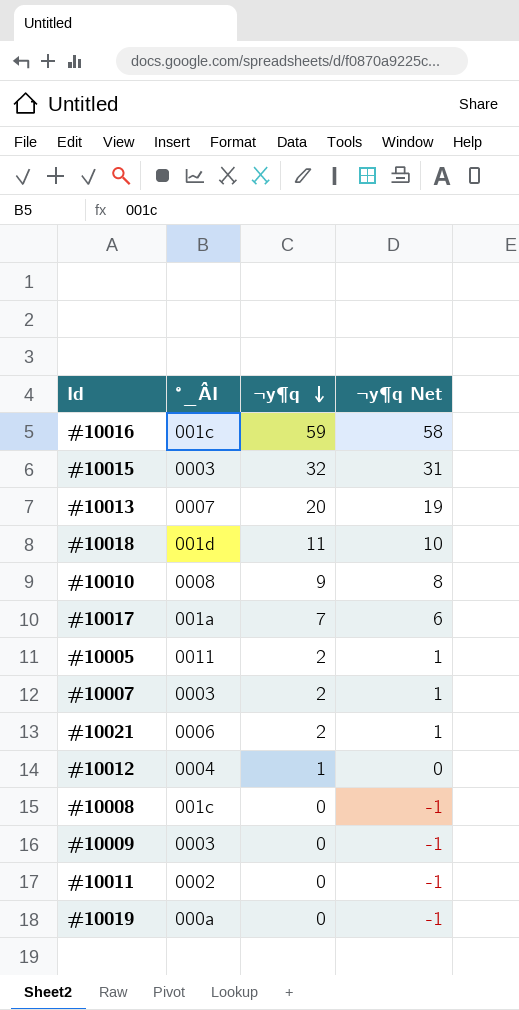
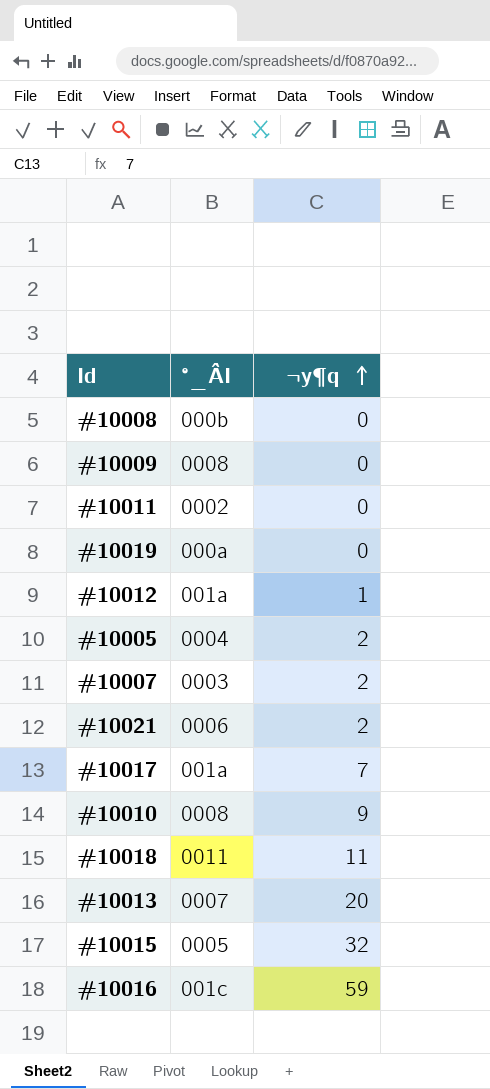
row order: ¬y¶q descending -> ¬y¶q ascending
column ¬y¶q Net | formula: [¬y¶q] - 1 -> none
#10008 | °_ÂI: 001c -> 000b
#10009 | °_ÂI: 0003 -> 0008
#10012 | °_ÂI: 0004 -> 001a
#10005 | °_ÂI: 0011 -> 0004
#10018 | °_ÂI: 001d -> 0011
#10015 | °_ÂI: 0003 -> 0005

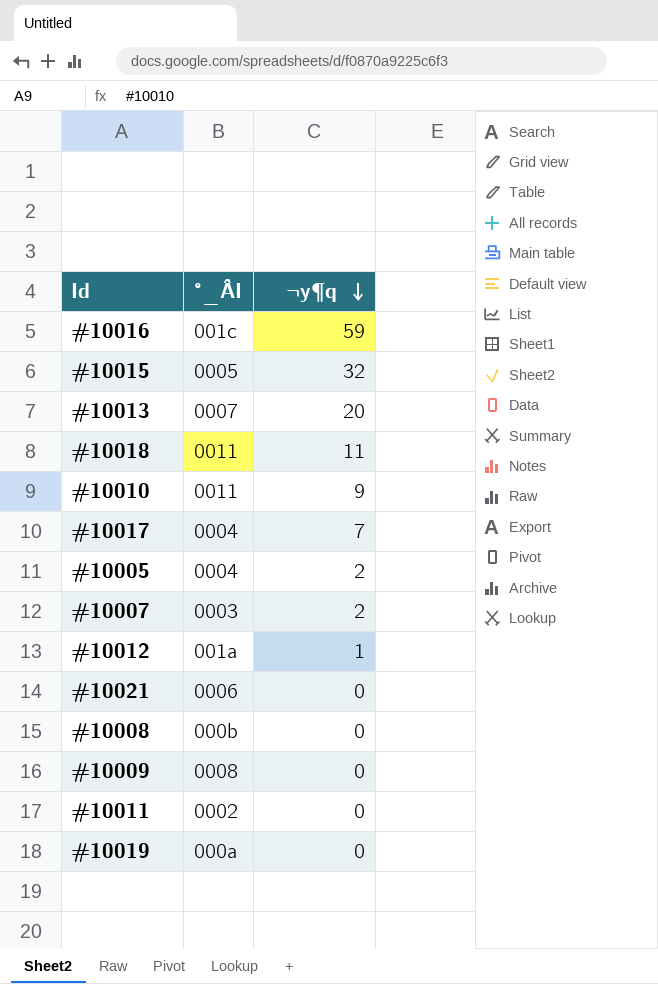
row order: ¬y¶q ascending -> ¬y¶q descending
#10010 | °_ÂI: 0008 -> 0011
#10017 | °_ÂI: 001a -> 0004
#10021 | ¬y¶q: 2 -> 0

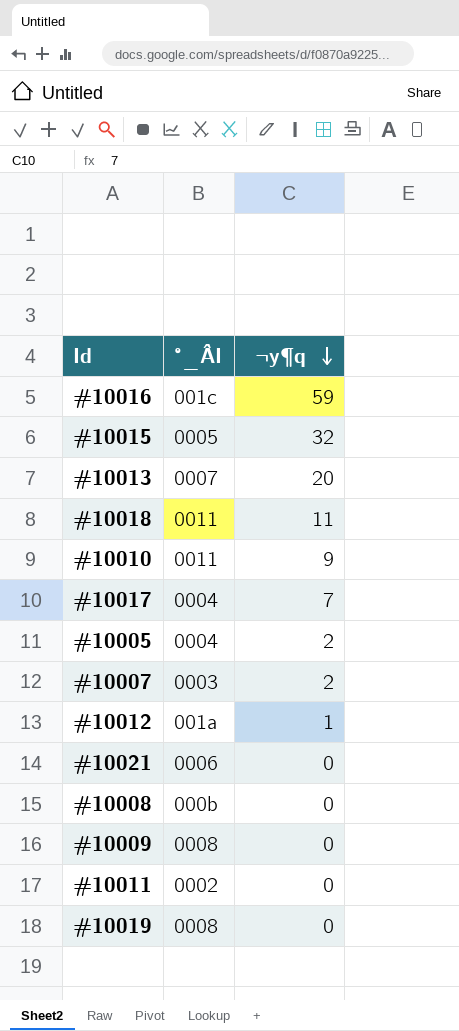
#10019 | °_ÂI: 000a -> 0008

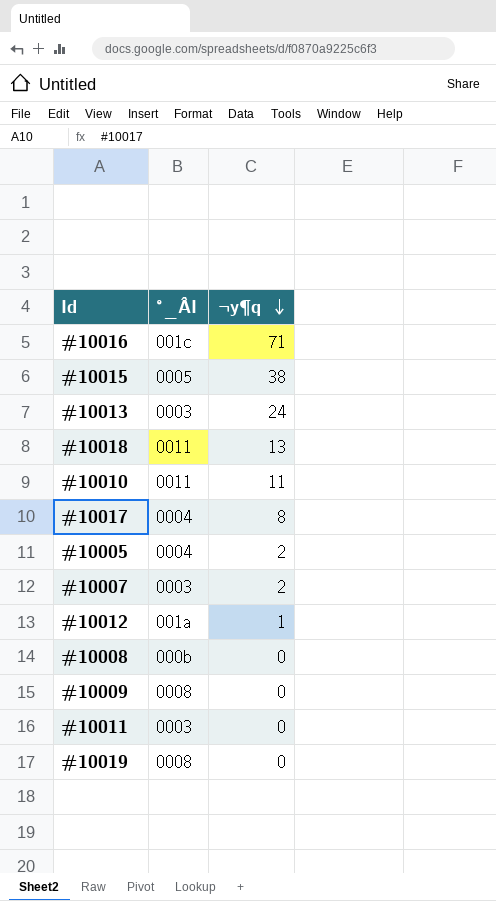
row #10021: 0006 | 0 -> none
#10016 | ¬y¶q: 59 -> 71
#10015 | ¬y¶q: 32 -> 38
#10013 | °_ÂI: 0007 -> 0003
#10013 | ¬y¶q: 20 -> 24
#10018 | ¬y¶q: 11 -> 13
#10010 | ¬y¶q: 9 -> 11
#10017 | ¬y¶q: 7 -> 8
#10011 | °_ÂI: 0002 -> 0003

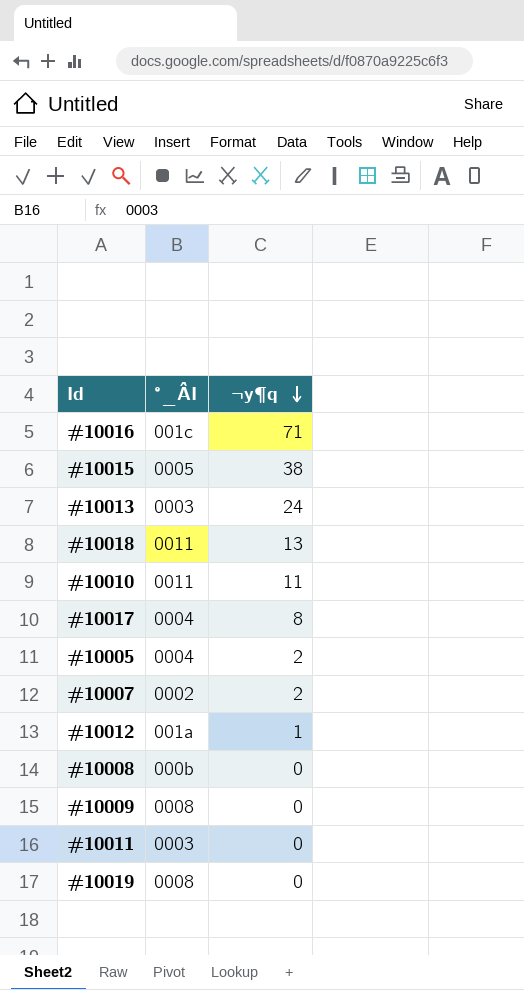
#10007 | °_ÂI: 0003 -> 0002

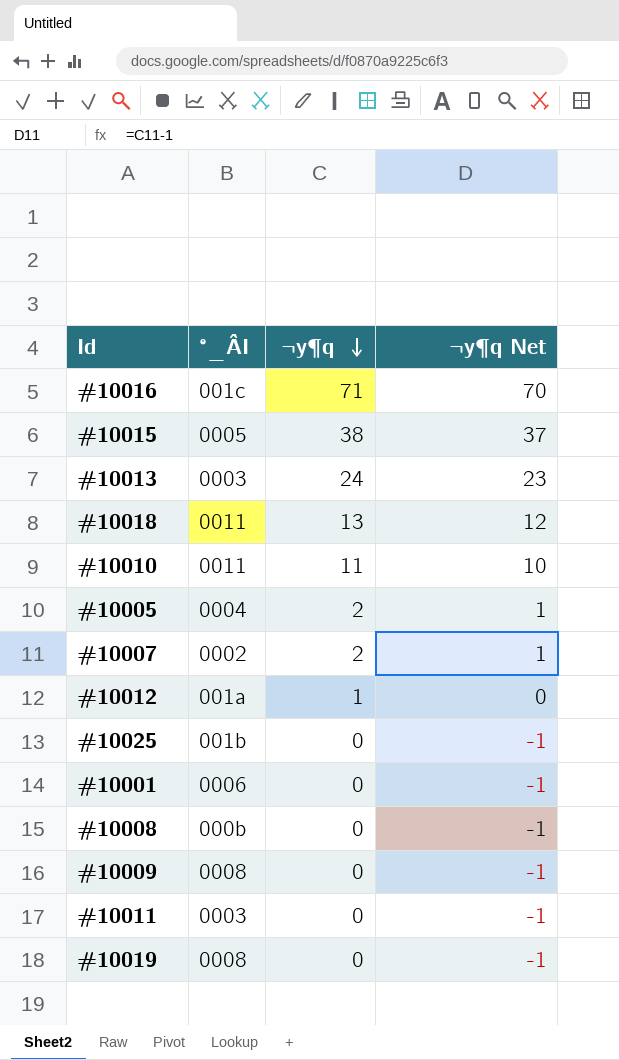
column ¬y¶q Net | formula: none -> [¬y¶q] - 1
row #10017: 0004 | 8 -> none
row #10025: none -> 001b | 0 | -1
row #10001: none -> 0006 | 0 | -1

